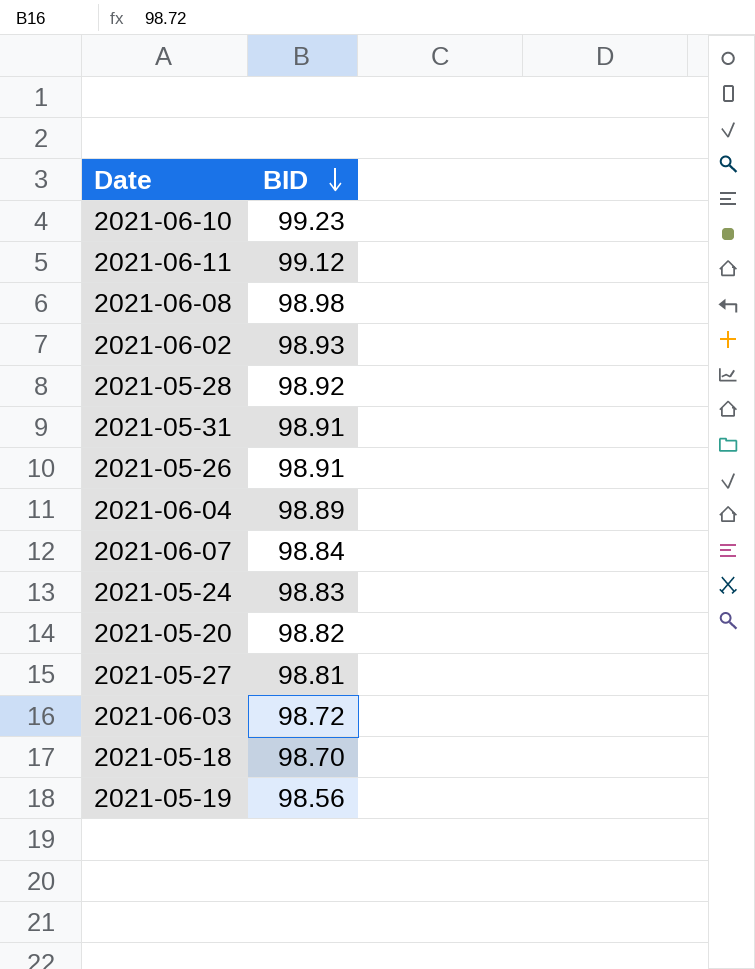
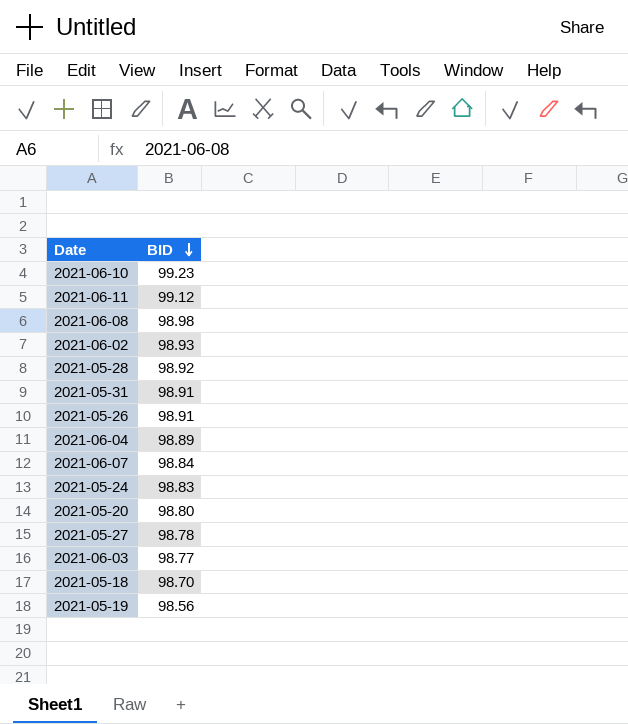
2021-05-20 | BID: 98.82 -> 98.80
2021-05-27 | BID: 98.81 -> 98.78
2021-06-03 | BID: 98.72 -> 98.77

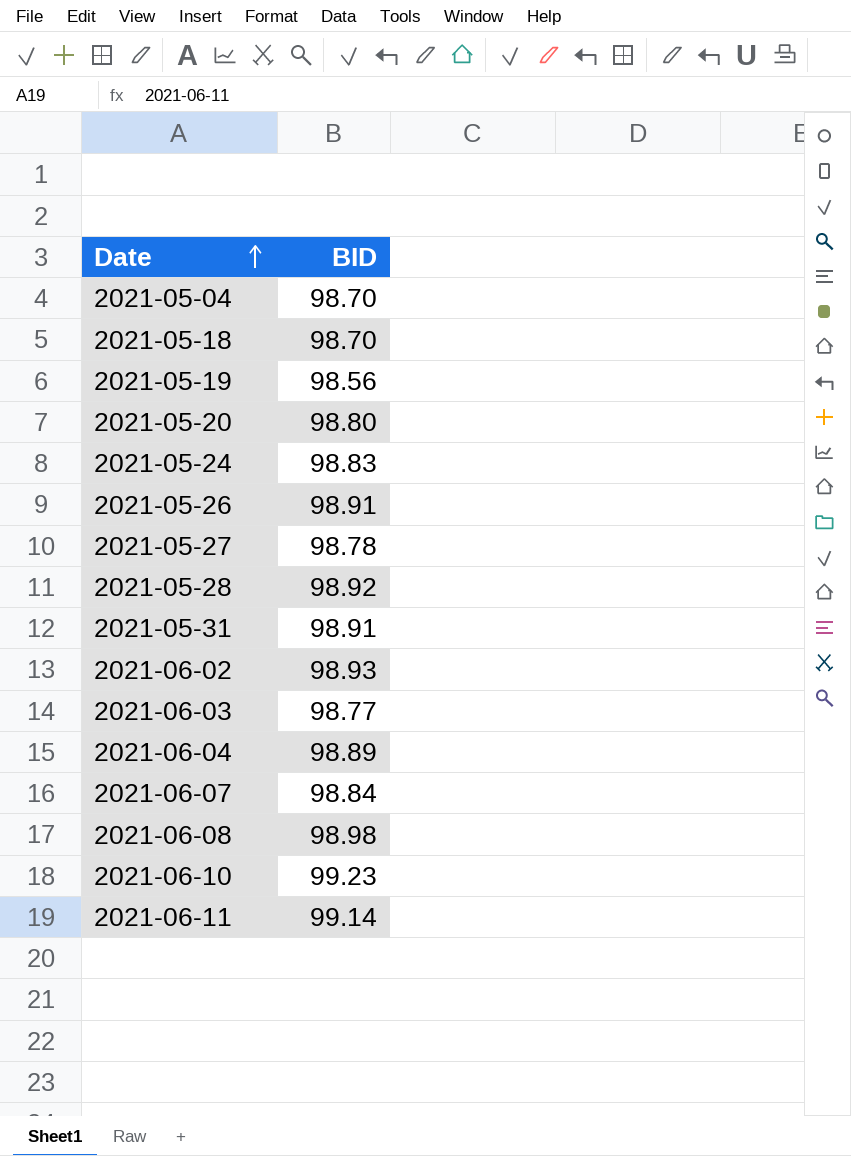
row order: BID descending -> Date ascending
row 2021-05-04: none -> 98.70
2021-06-11 | BID: 99.12 -> 99.14

